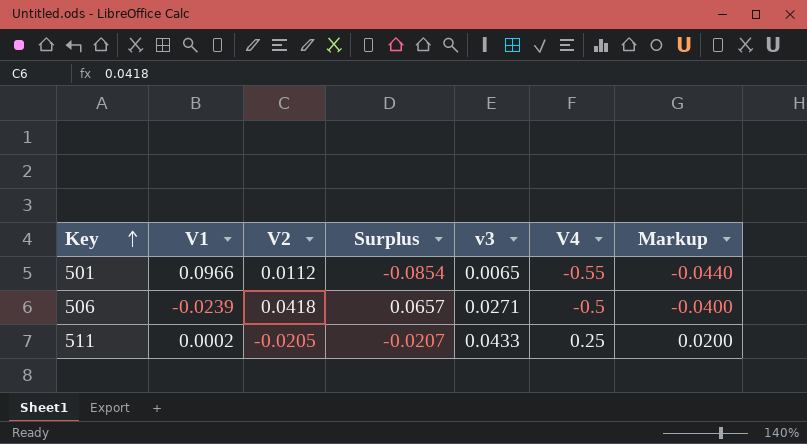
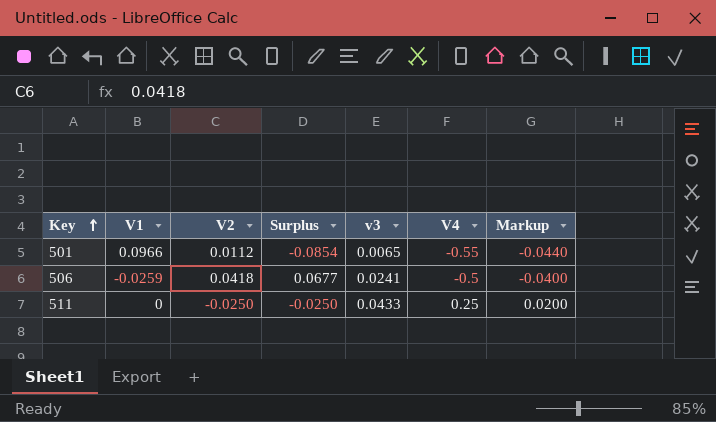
506 | V1: -0.0239 -> -0.0259
506 | Surplus: 0.0657 -> 0.0677
506 | v3: 0.0271 -> 0.0241
511 | V1: 0.0002 -> 0
511 | V2: -0.0205 -> -0.0250
511 | Surplus: -0.0207 -> -0.0250

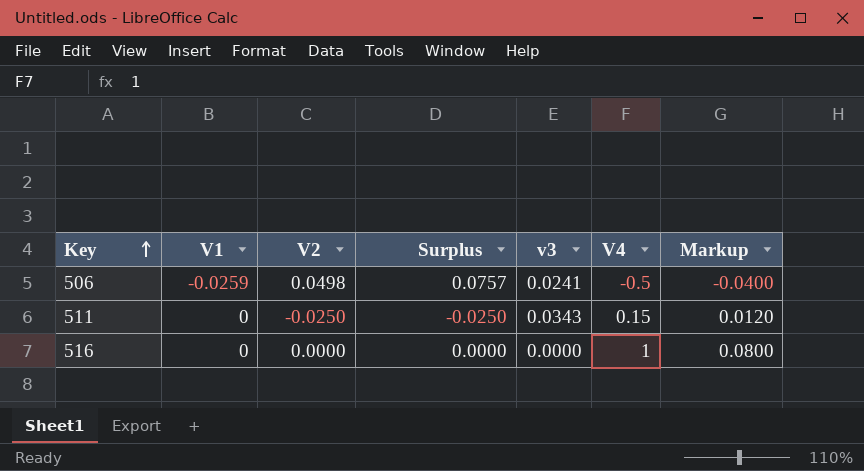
row 501: 0.0966 | 0.0112 | -0.0854 | 0.0065 | -0.55 | -0.0440 -> none
506 | V2: 0.0418 -> 0.0498
506 | Surplus: 0.0677 -> 0.0757
511 | v3: 0.0433 -> 0.0343
511 | V4: 0.25 -> 0.15
511 | Markup: 0.0200 -> 0.0120
row 516: none -> 0 | 0.0000 | 0.0000 | 0.0000 | 1 | 0.0800

